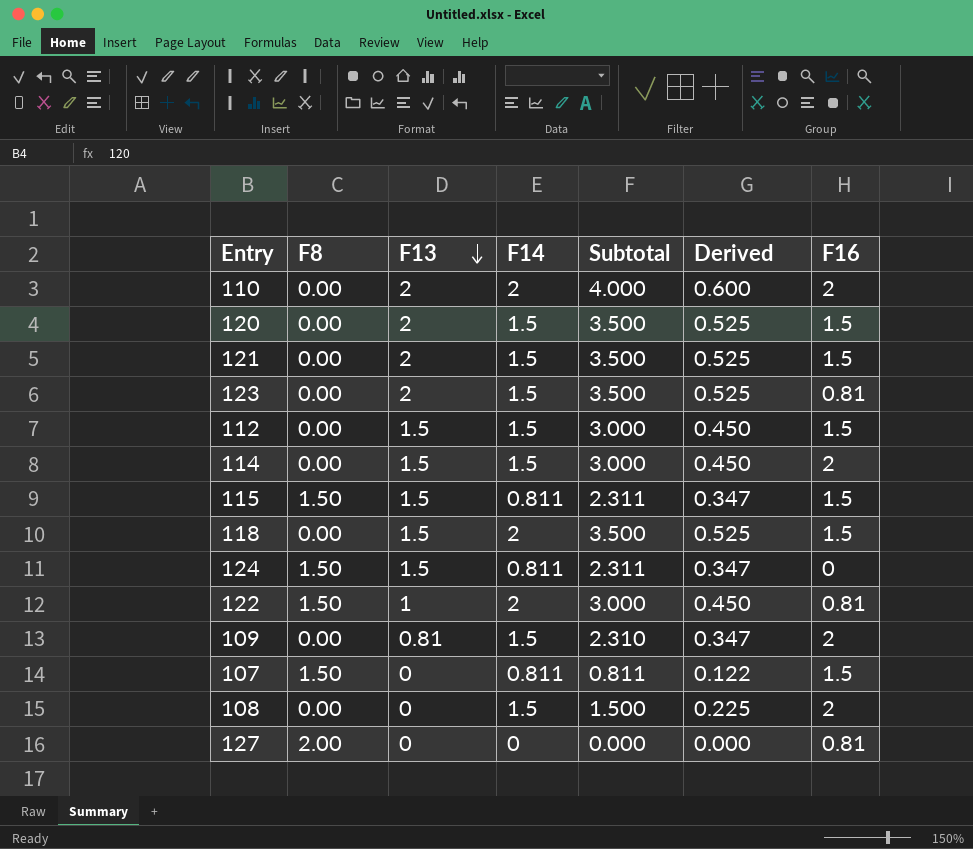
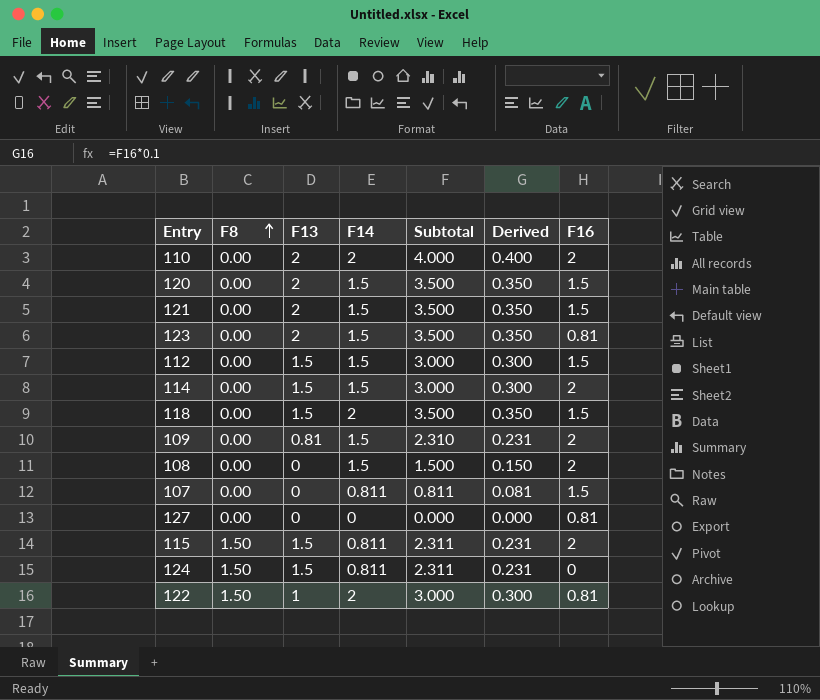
row order: F13 descending -> F8 ascending
column Derived | formula: [Subtotal] * 0.15 -> [Subtotal] * 0.1
107 | F8: 1.50 -> 0.00
127 | F8: 2.00 -> 0.00
115 | F16: 1.5 -> 2

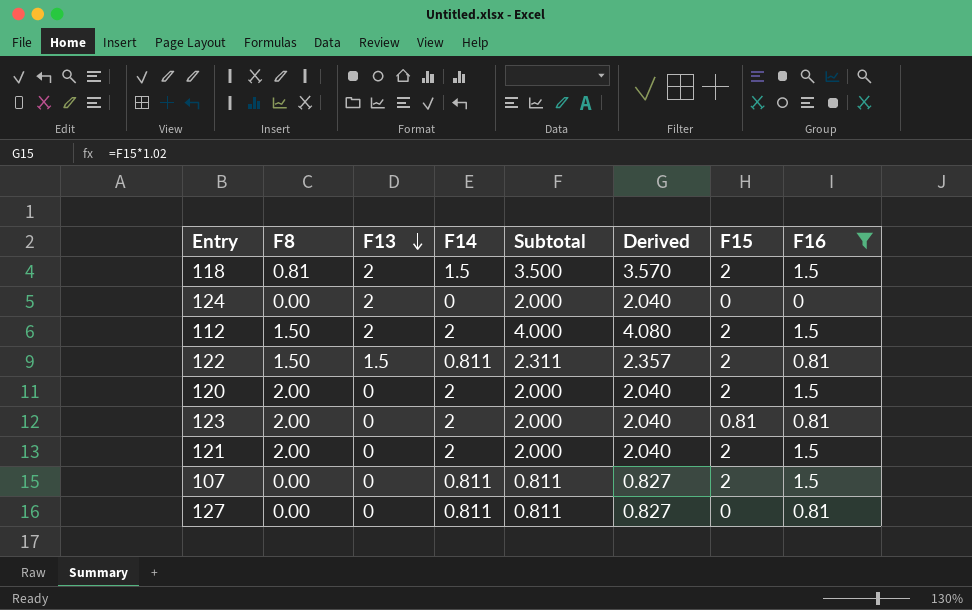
filter: none -> F16 != 2
row order: F8 ascending -> F13 descending
column Derived | formula: [Subtotal] * 0.1 -> [Subtotal] * 1.02
column F15 | position: none -> 7
118 | F8: 0.00 -> 0.81
118 | F13: 1.5 -> 2
118 | F14: 2 -> 1.5
124 | F8: 1.50 -> 0.00
124 | F13: 1.5 -> 2
124 | F14: 0.811 -> 0
124 | Subtotal: 2.311 -> 2.000
112 | F8: 0.00 -> 1.50
112 | F13: 1.5 -> 2
112 | F14: 1.5 -> 2
112 | Subtotal: 3.000 -> 4.000
122 | F13: 1 -> 1.5
122 | F14: 2 -> 0.811
122 | Subtotal: 3.000 -> 2.311
120 | F8: 0.00 -> 2.00
120 | F13: 2 -> 0
120 | F14: 1.5 -> 2
120 | Subtotal: 3.500 -> 2.000
123 | F8: 0.00 -> 2.00
123 | F13: 2 -> 0
123 | F14: 1.5 -> 2
123 | Subtotal: 3.500 -> 2.000
121 | F8: 0.00 -> 2.00
121 | F13: 2 -> 0
121 | F14: 1.5 -> 2
121 | Subtotal: 3.500 -> 2.000
127 | F14: 0 -> 0.811
127 | Subtotal: 0.000 -> 0.811

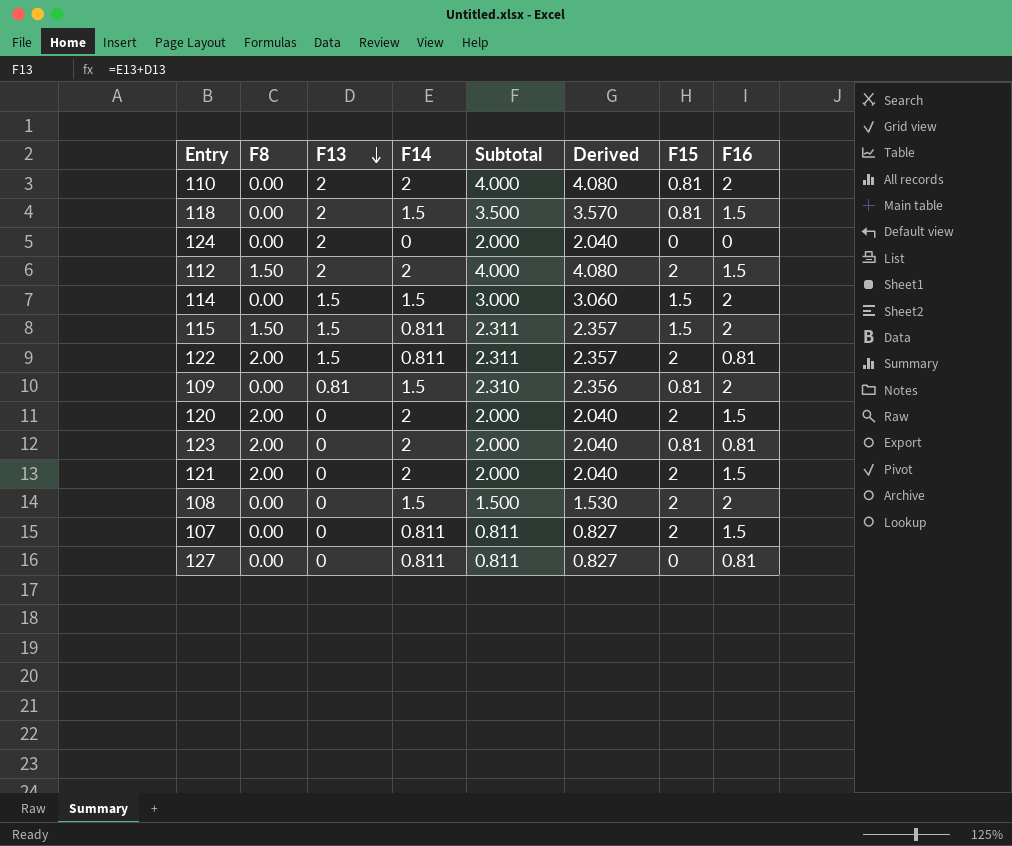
filter: F16 != 2 -> none
118 | F8: 0.81 -> 0.00
118 | F15: 2 -> 0.81
122 | F8: 1.50 -> 2.00

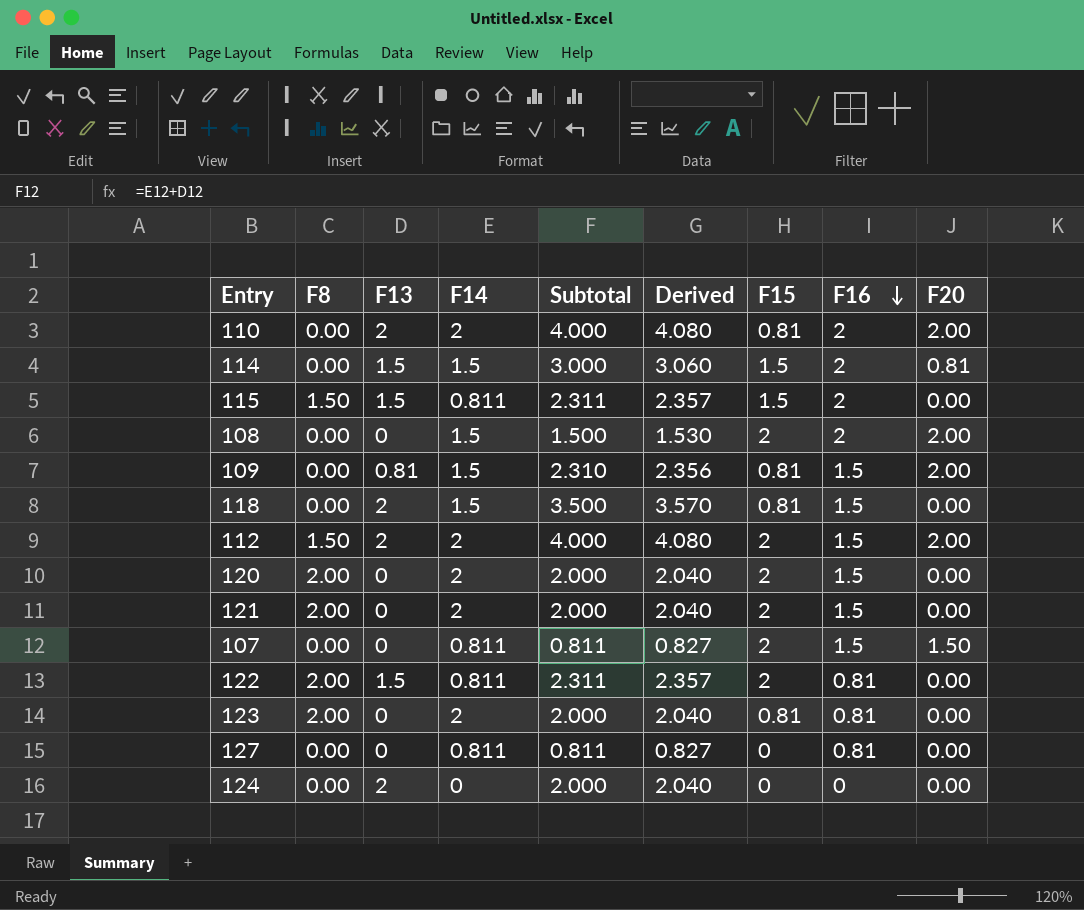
row order: F13 descending -> F16 descending
column F20 | position: none -> 9
109 | F16: 2 -> 1.5

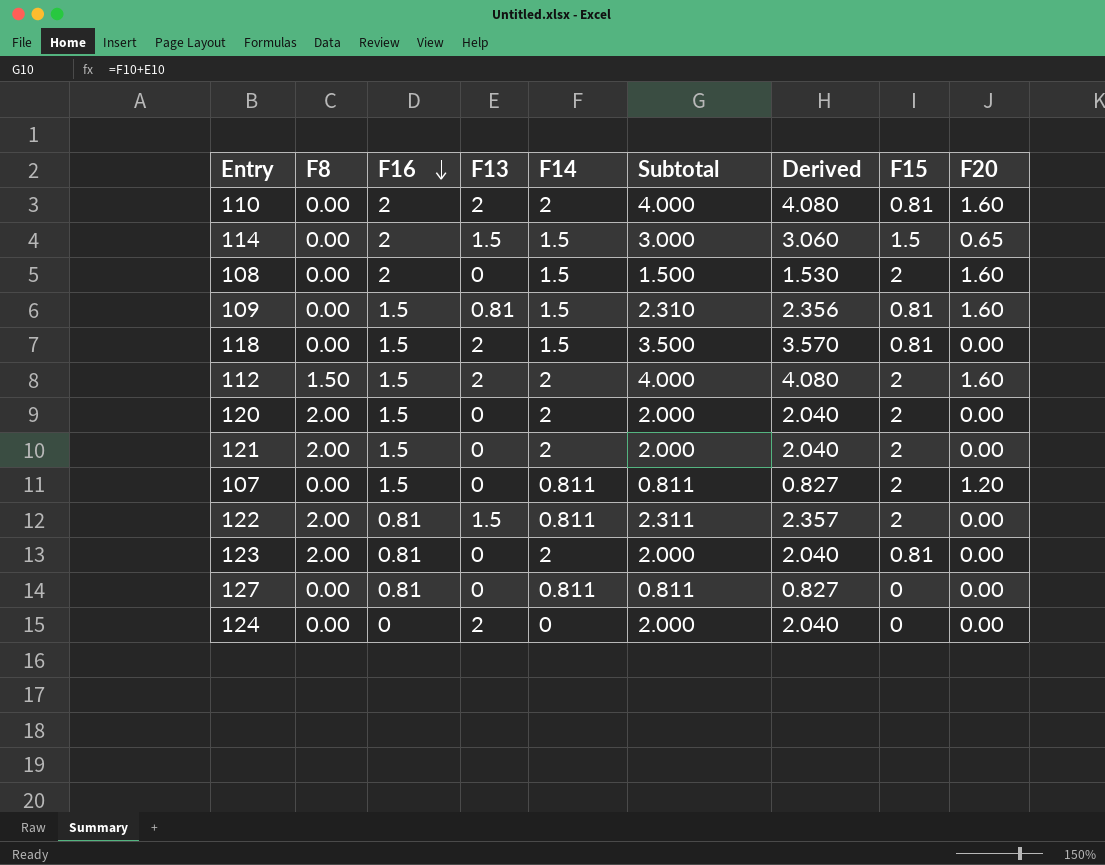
column F16 | position: 8 -> 3
row 115: 1.50 | 1.5 | 0.811 | 2.311 | 2.357 | 1.5 | 2 | 0.00 -> none
110 | F20: 2.00 -> 1.60
114 | F20: 0.81 -> 0.65
108 | F20: 2.00 -> 1.60
109 | F20: 2.00 -> 1.60
112 | F20: 2.00 -> 1.60
107 | F20: 1.50 -> 1.20

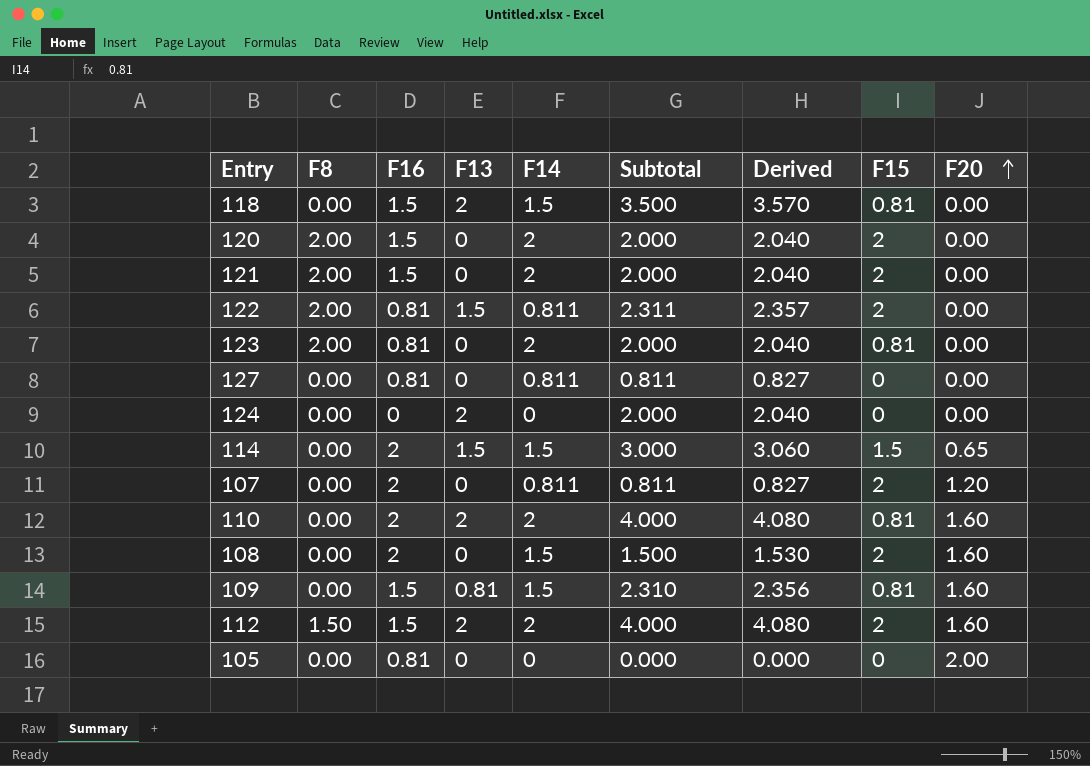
row order: F16 descending -> F20 ascending
107 | F16: 1.5 -> 2
row 105: none -> 0.00 | 0.81 | 0 | 0 | 0.000 | 0.000 | 0 | 2.00

